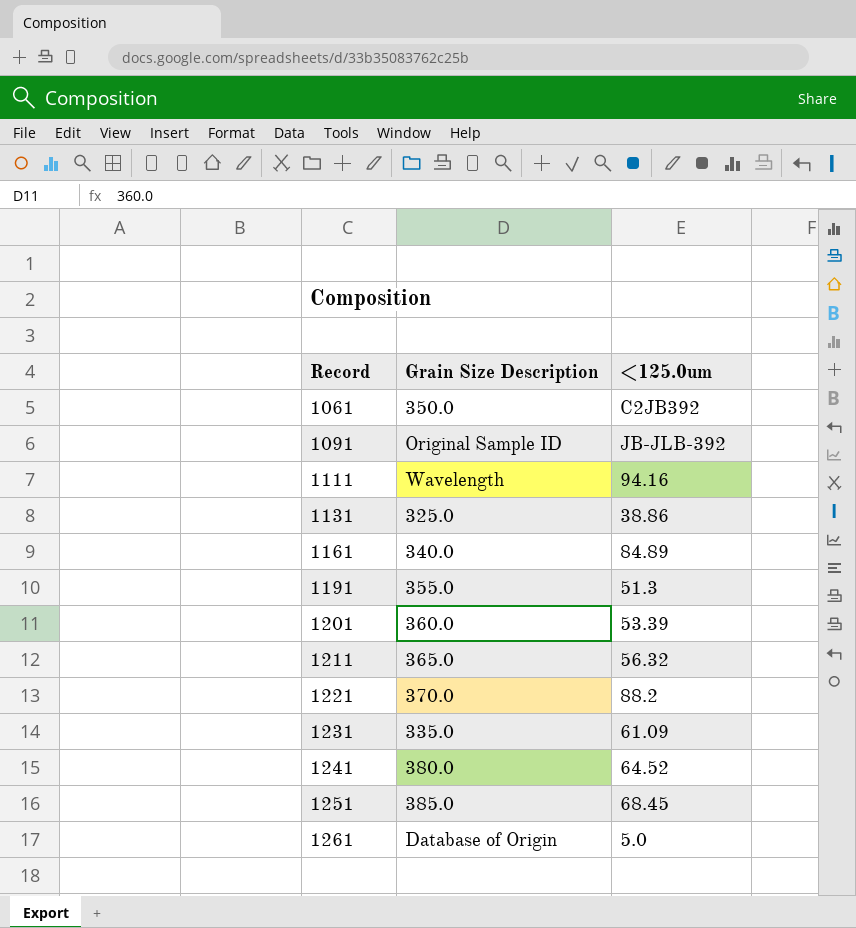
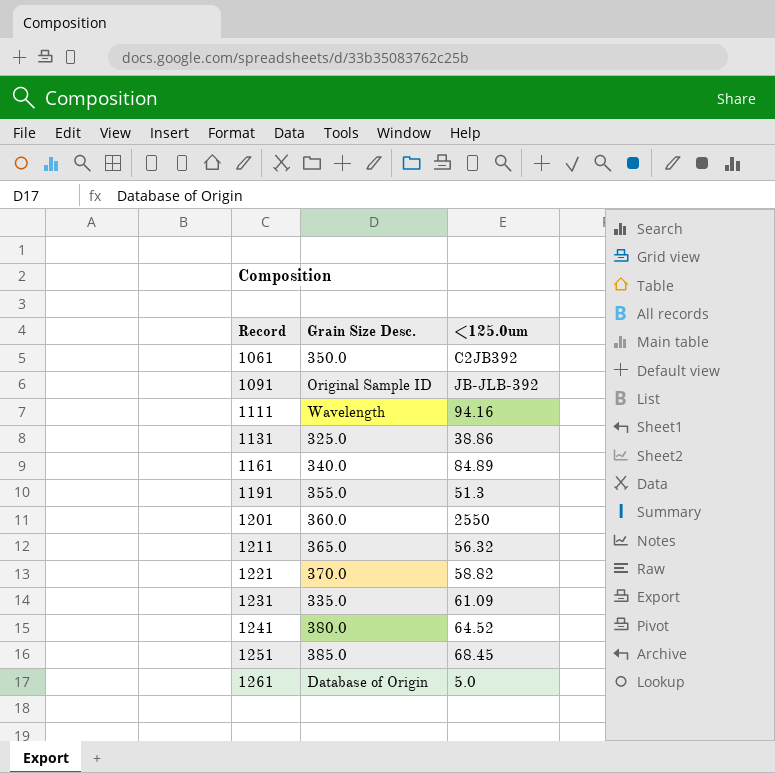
column name: Grain Size Description -> Grain Size Desc.
1201 | <125.0um: 53.39 -> 2550
1221 | <125.0um: 88.2 -> 58.82

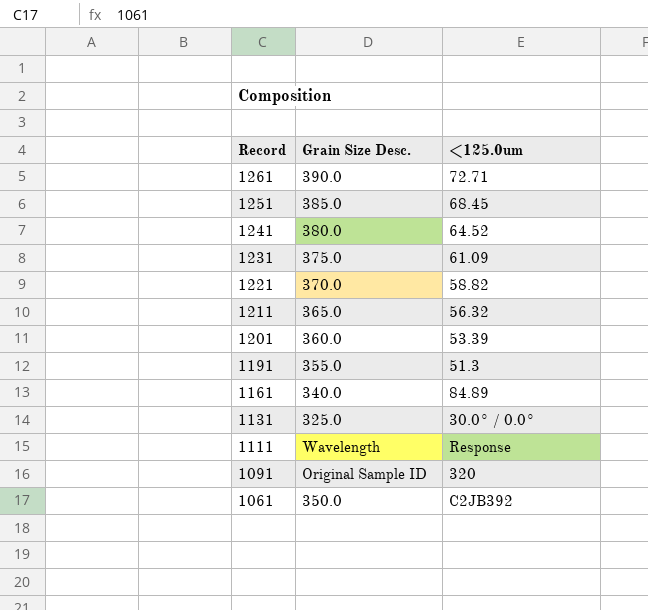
row order: Record ascending -> Record descending
1261 | Grain Size Desc.: Database of Origin -> 390.0
1261 | <125.0um: 5.0 -> 72.71
1231 | Grain Size Desc.: 335.0 -> 375.0
1201 | <125.0um: 2550 -> 53.39
1131 | <125.0um: 38.86 -> 30.0° / 0.0°
1111 | <125.0um: 94.16 -> Response
1091 | <125.0um: JB-JLB-392 -> 320

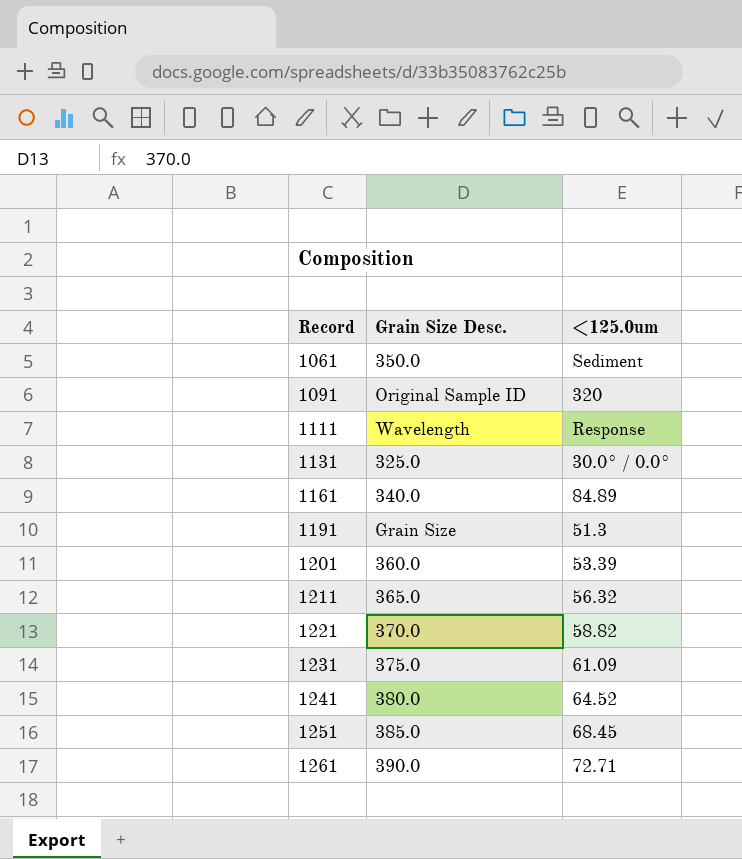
row order: Record descending -> Record ascending
1061 | <125.0um: C2JB392 -> Sediment
1191 | Grain Size Desc.: 355.0 -> Grain Size

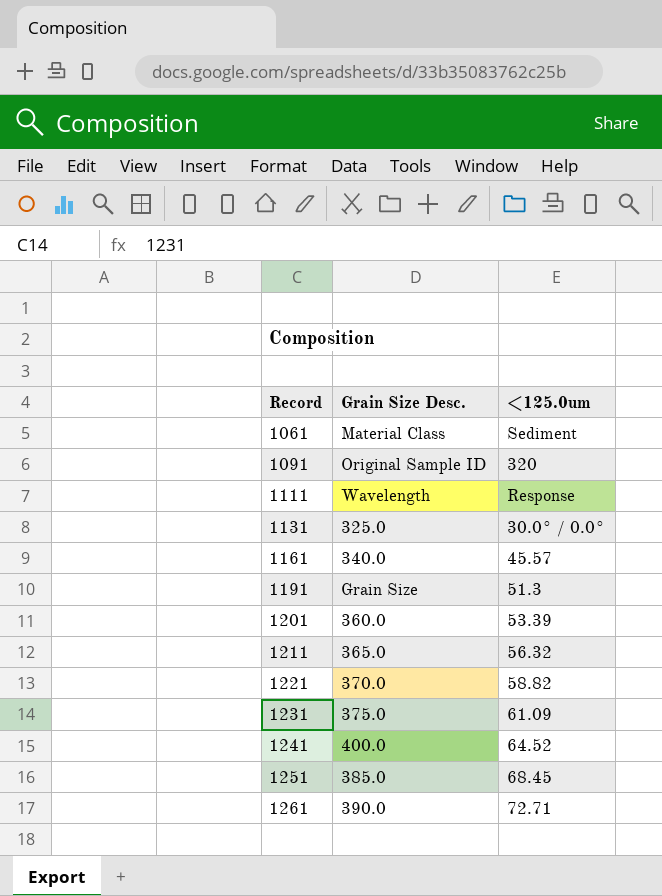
1061 | Grain Size Desc.: 350.0 -> Material Class
1161 | <125.0um: 84.89 -> 45.57
1241 | Grain Size Desc.: 380.0 -> 400.0

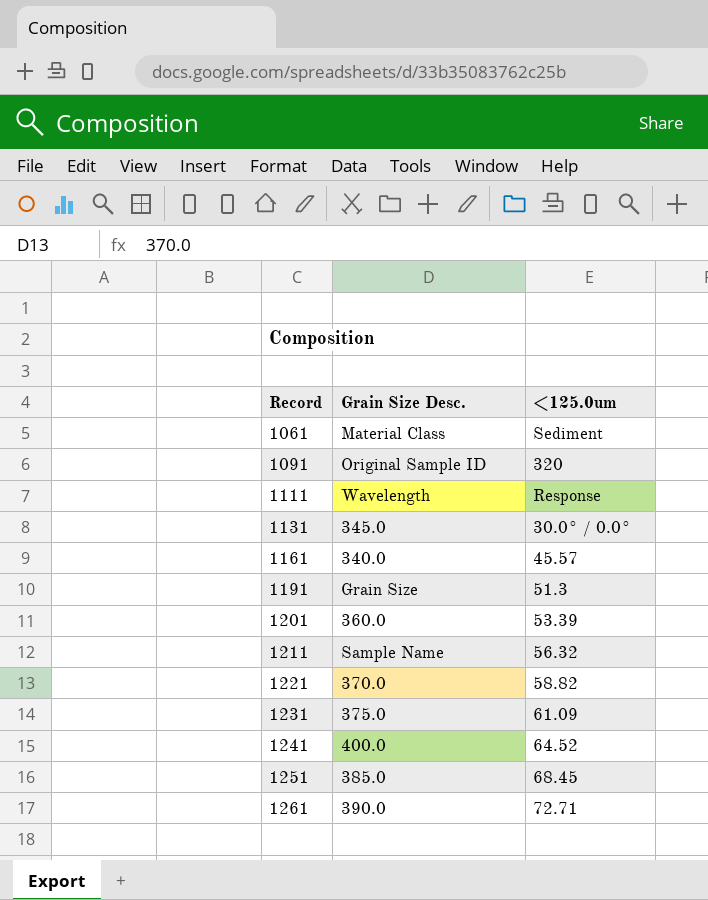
1131 | Grain Size Desc.: 325.0 -> 345.0
1211 | Grain Size Desc.: 365.0 -> Sample Name

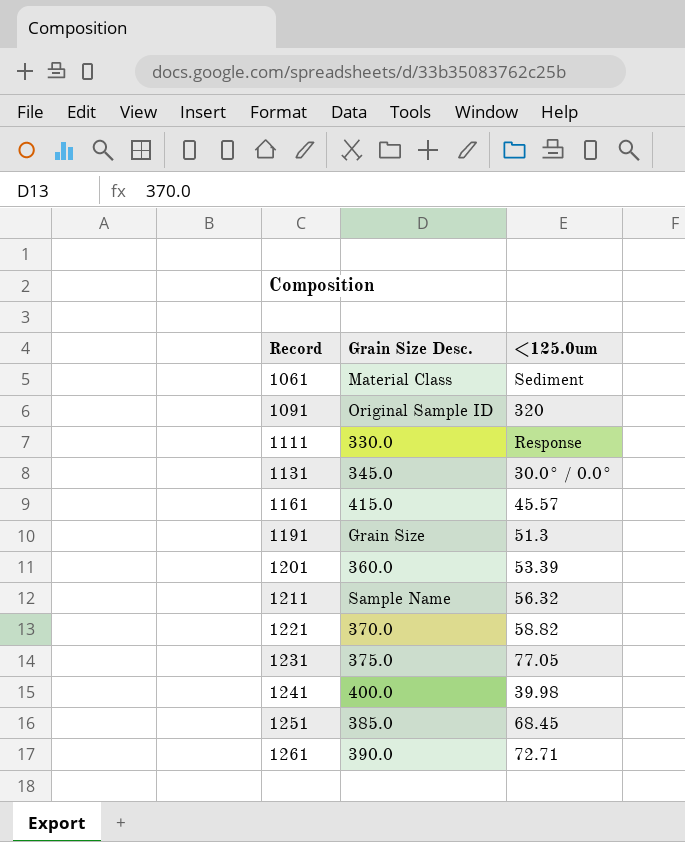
1111 | Grain Size Desc.: Wavelength -> 330.0
1161 | Grain Size Desc.: 340.0 -> 415.0
1231 | <125.0um: 61.09 -> 77.05
1241 | <125.0um: 64.52 -> 39.98

